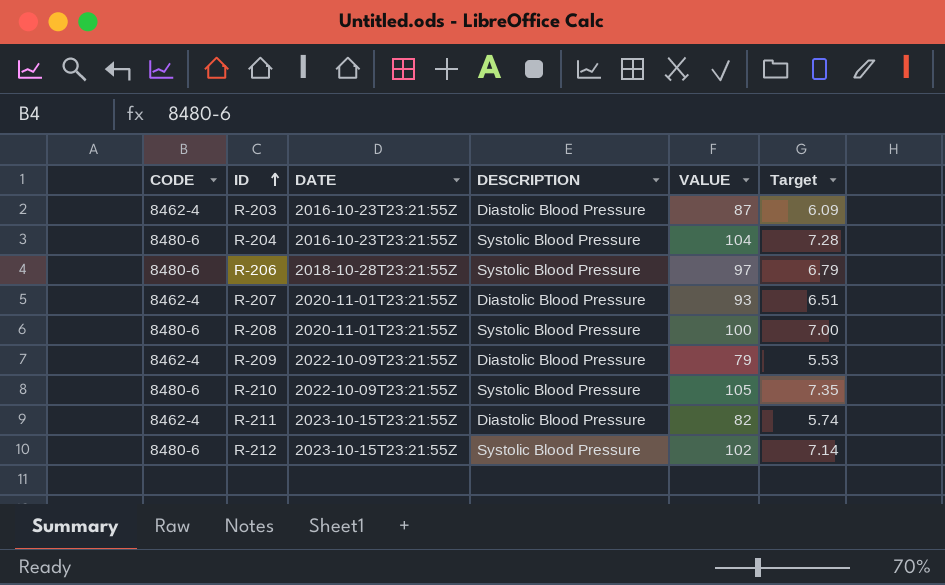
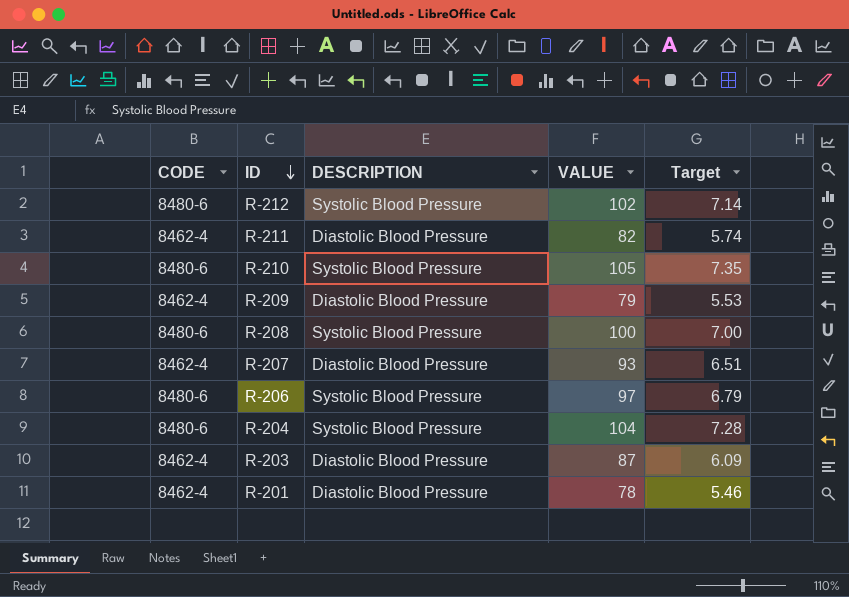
row order: ID ascending -> ID descending
column DATE | position: 3 -> none
row R-201: none -> 8462-4 | Diastolic Blood Pressure | 78 | 5.46

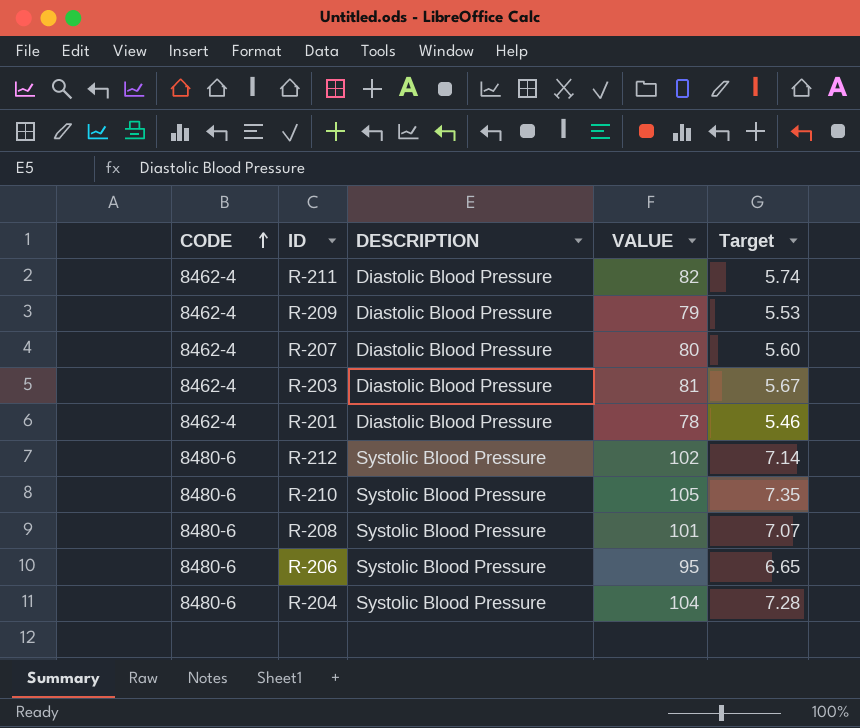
row order: ID descending -> CODE ascending
R-207 | VALUE: 93 -> 80
R-207 | Target: 6.51 -> 5.60
R-203 | VALUE: 87 -> 81
R-203 | Target: 6.09 -> 5.67
R-208 | VALUE: 100 -> 101
R-208 | Target: 7.00 -> 7.07
R-206 | VALUE: 97 -> 95
R-206 | Target: 6.79 -> 6.65

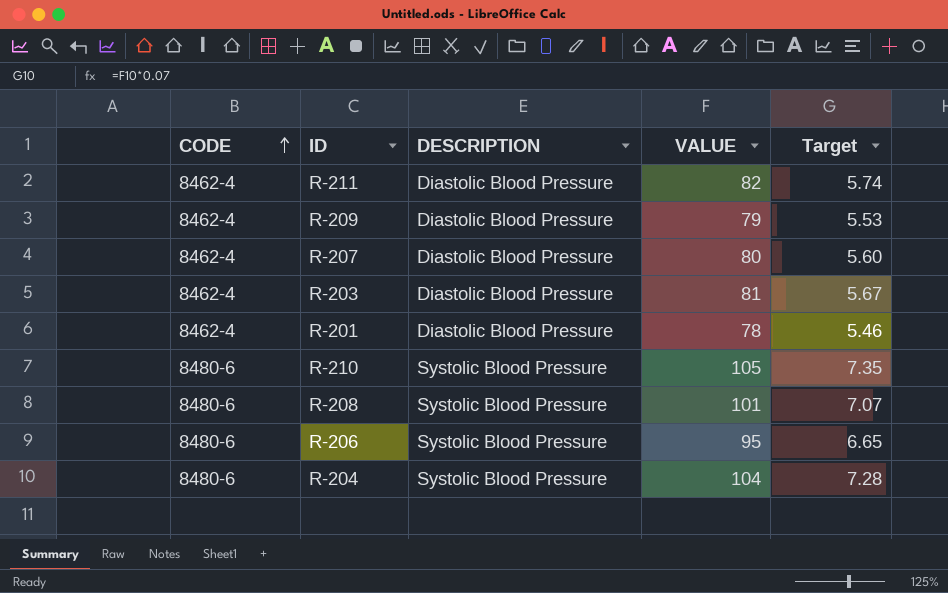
row R-212: 8480-6 | Systolic Blood Pressure | 102 | 7.14 -> none

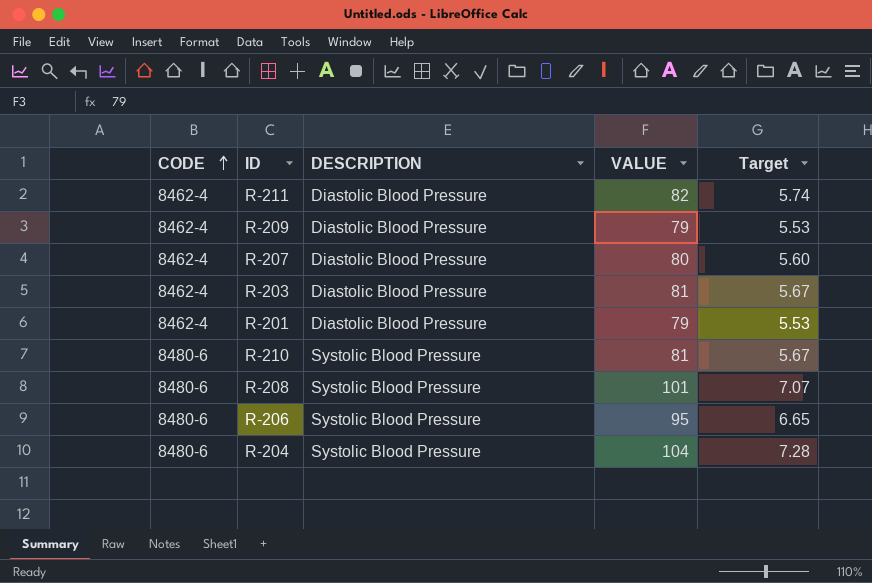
R-201 | VALUE: 78 -> 79
R-201 | Target: 5.46 -> 5.53
R-210 | VALUE: 105 -> 81
R-210 | Target: 7.35 -> 5.67

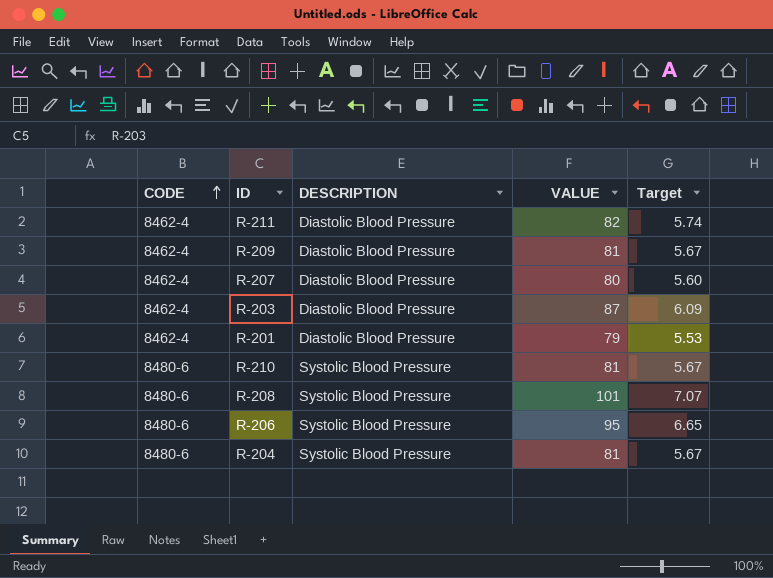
R-209 | VALUE: 79 -> 81
R-209 | Target: 5.53 -> 5.67
R-203 | VALUE: 81 -> 87
R-203 | Target: 5.67 -> 6.09
R-204 | VALUE: 104 -> 81
R-204 | Target: 7.28 -> 5.67

